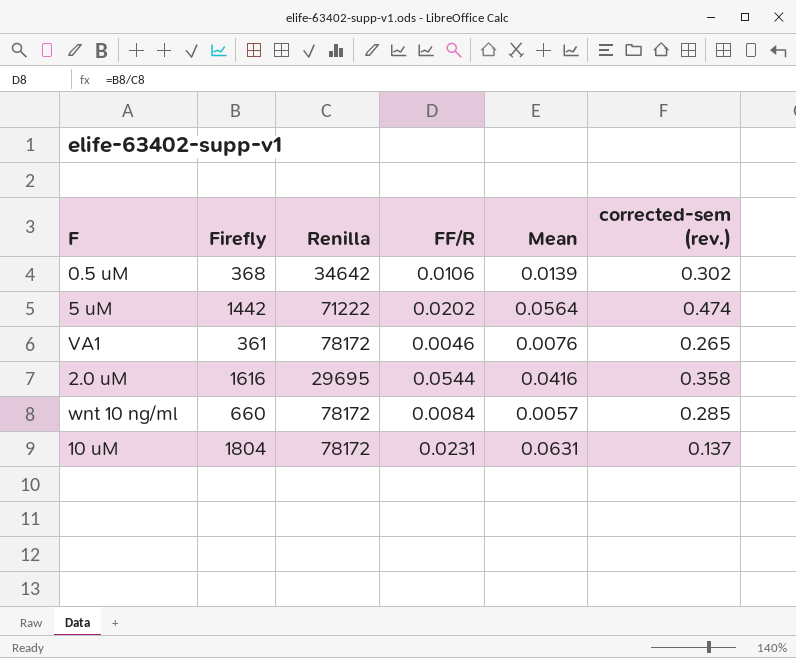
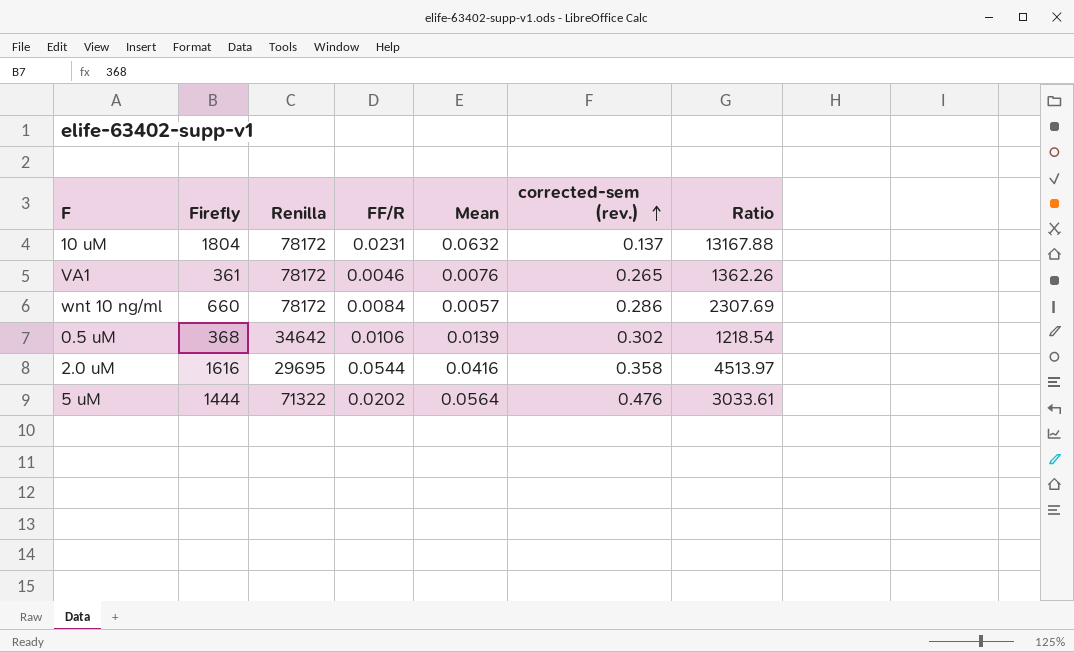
row order: none -> corrected-sem (rev.) ascending
column Ratio | formula: none -> [Firefly] / [corrected-sem (rev.)]
10 uM | Mean: 0.0631 -> 0.0632
wnt 10 ng/ml | corrected-sem (rev.): 0.285 -> 0.286
5 uM | Firefly: 1442 -> 1444
5 uM | Renilla: 71222 -> 71322
5 uM | corrected-sem (rev.): 0.474 -> 0.476

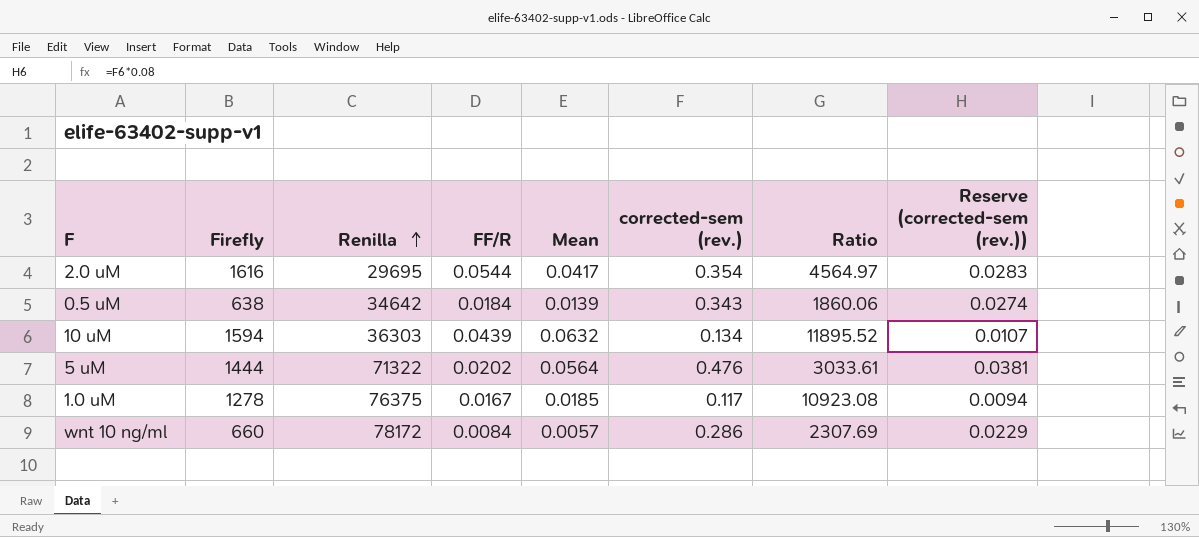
row order: corrected-sem (rev.) ascending -> Renilla ascending
column Reserve (corrected-sem (rev.)) | formula: none -> [corrected-sem (rev.)] * 0.08
row VA1: 361 | 78172 | 0.0046 | 0.0076 | 0.265 | 1362.26 -> none
2.0 uM | Mean: 0.0416 -> 0.0417
2.0 uM | corrected-sem (rev.): 0.358 -> 0.354
2.0 uM | Ratio: 4513.97 -> 4564.97
0.5 uM | Firefly: 368 -> 638
0.5 uM | FF/R: 0.0106 -> 0.0184
0.5 uM | corrected-sem (rev.): 0.302 -> 0.343
0.5 uM | Ratio: 1218.54 -> 1860.06
10 uM | Firefly: 1804 -> 1594
10 uM | Renilla: 78172 -> 36303
10 uM | FF/R: 0.0231 -> 0.0439
10 uM | corrected-sem (rev.): 0.137 -> 0.134
10 uM | Ratio: 13167.88 -> 11895.52
row 1.0 uM: none -> 1278 | 76375 | 0.0167 | 0.0185 | 0.117 | 10923.08 | 0.0094

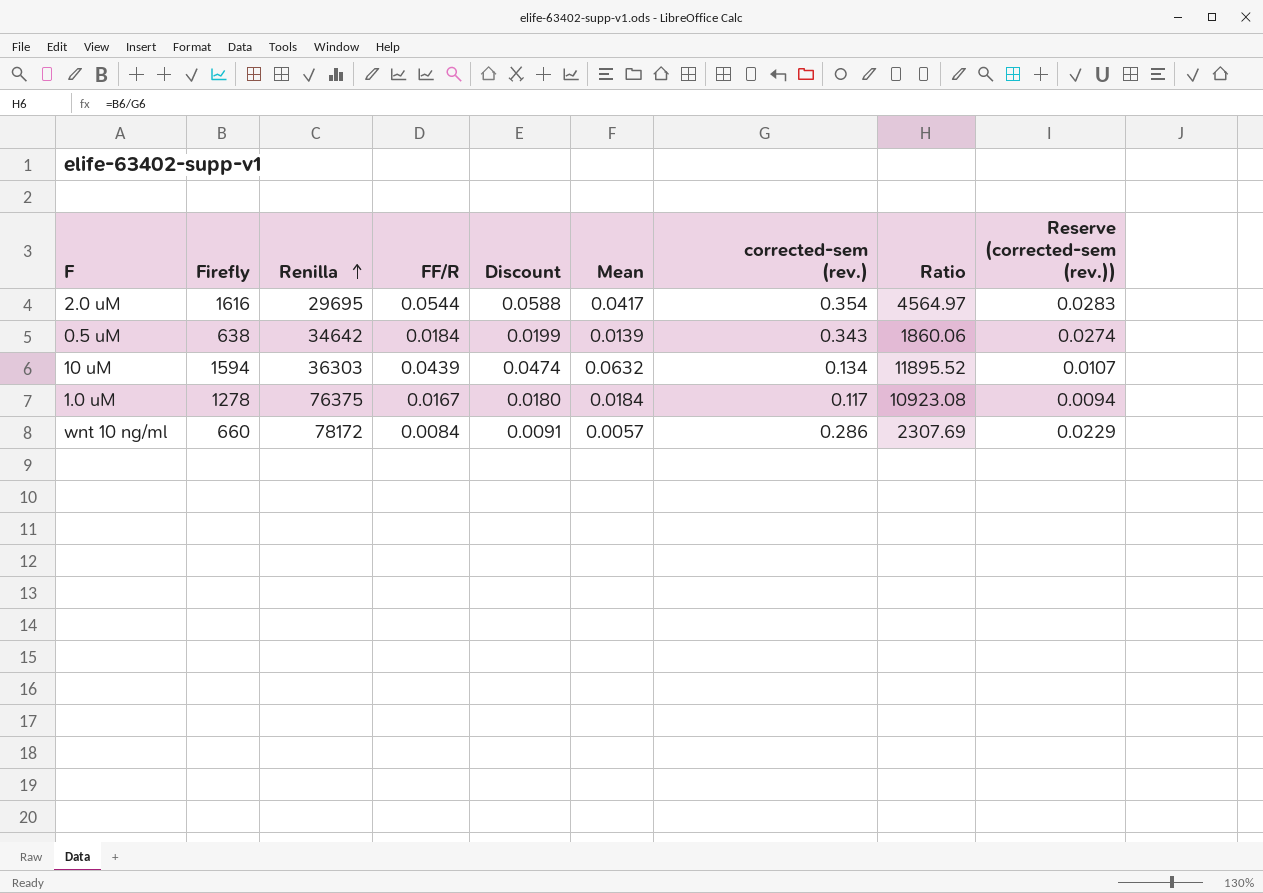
column Discount | formula: none -> [FF/R] * 1.08
row 5 uM: 1444 | 71322 | 0.0202 | 0.0564 | 0.476 | 3033.61 | 0.0381 -> none
1.0 uM | Mean: 0.0185 -> 0.0184

